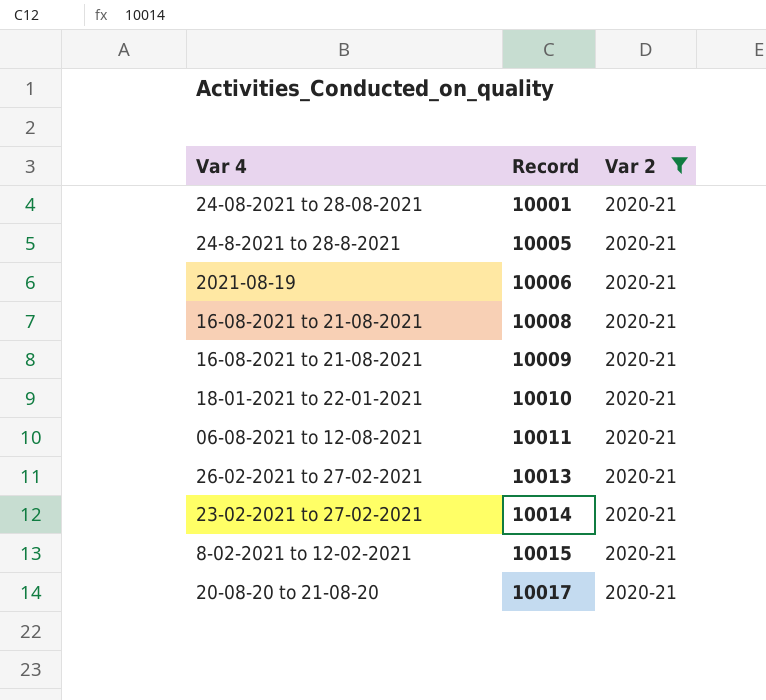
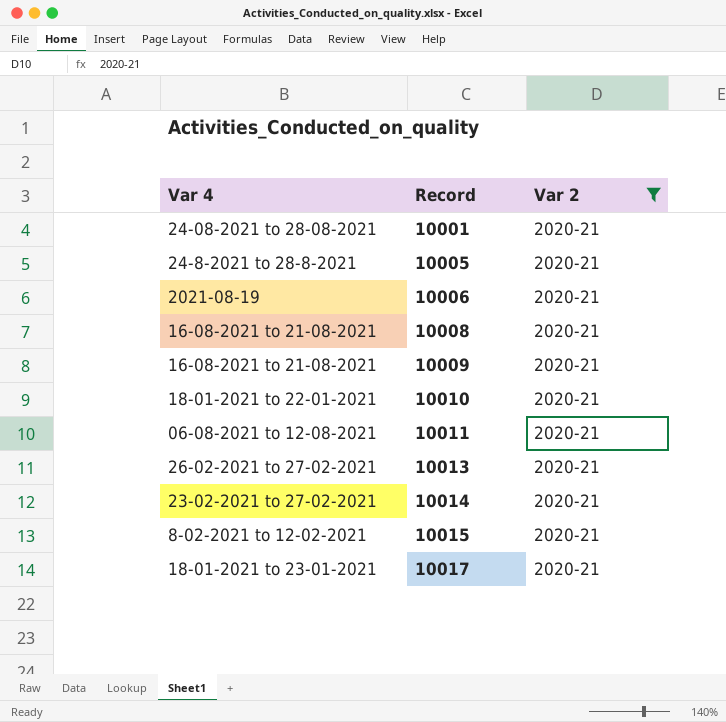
10017 | Var 4: 20-08-20 to 21-08-20 -> 18-01-2021 to 23-01-2021

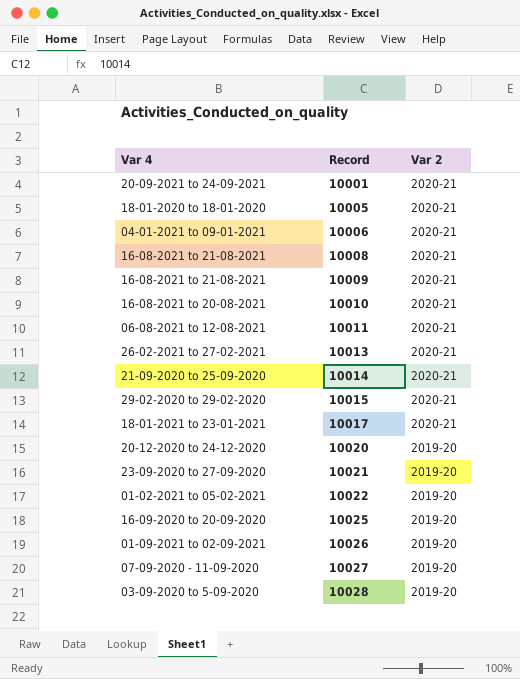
filter: Var 2 = 2020-21 -> none
10001 | Var 4: 24-08-2021 to 28-08-2021 -> 20-09-2021 to 24-09-2021
10005 | Var 4: 24-8-2021 to 28-8-2021 -> 18-01-2020 to 18-01-2020
10006 | Var 4: 2021-08-19 -> 04-01-2021 to 09-01-2021
10010 | Var 4: 18-01-2021 to 22-01-2021 -> 16-08-2021 to 20-08-2021
10014 | Var 4: 23-02-2021 to 27-02-2021 -> 21-09-2020 to 25-09-2020
10015 | Var 4: 8-02-2021 to 12-02-2021 -> 29-02-2020 to 29-02-2020

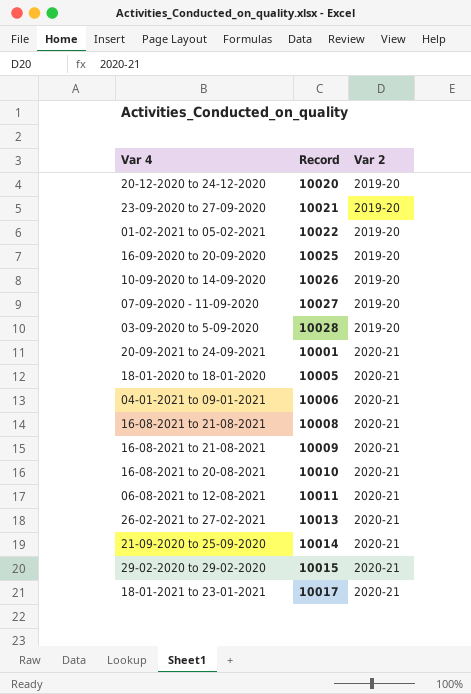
row order: Record ascending -> Var 2 ascending
10026 | Var 4: 01-09-2021 to 02-09-2021 -> 10-09-2020 to 14-09-2020

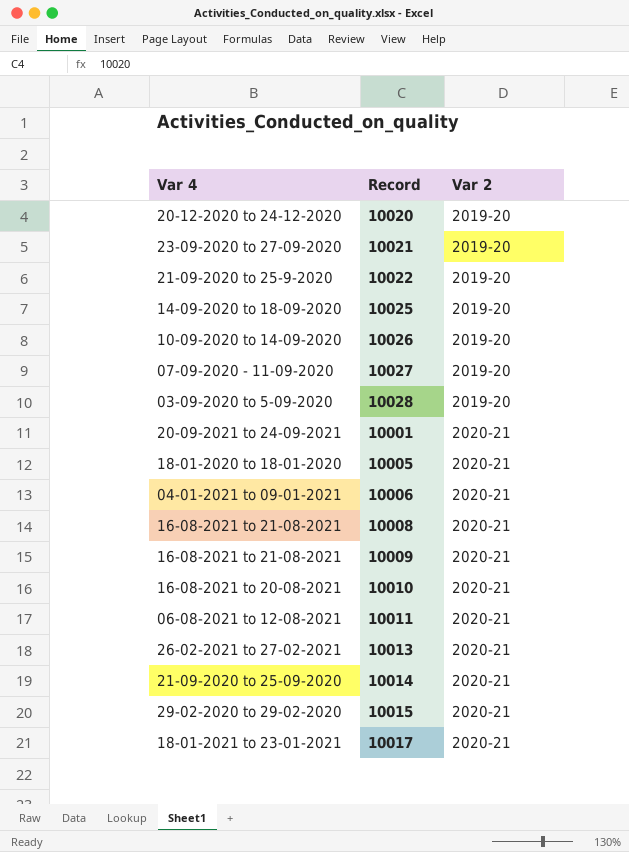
10022 | Var 4: 01-02-2021 to 05-02-2021 -> 21-09-2020 to 25-9-2020
10025 | Var 4: 16-09-2020 to 20-09-2020 -> 14-09-2020 to 18-09-2020

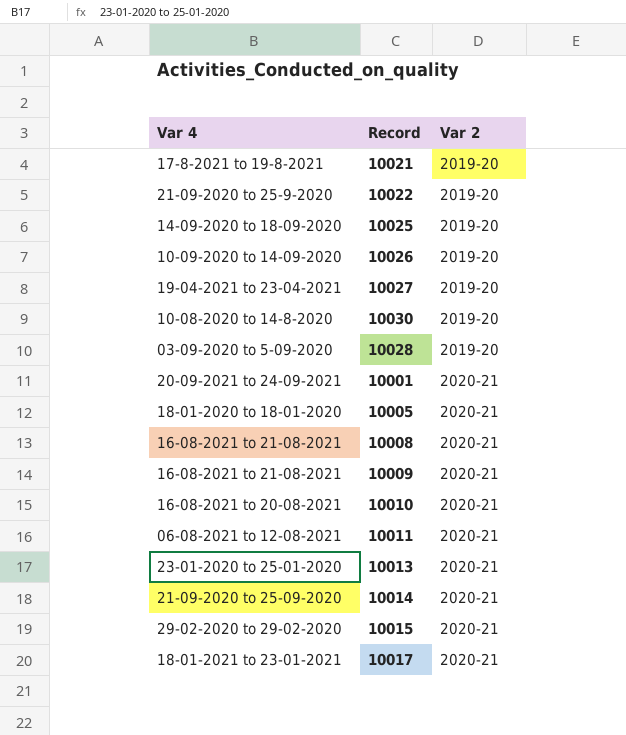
row 10020: 20-12-2020 to 24-12-2020 | 2019-20 -> none
row 10006: 04-01-2021 to 09-01-2021 | 2020-21 -> none
10021 | Var 4: 23-09-2020 to 27-09-2020 -> 17-8-2021 to 19-8-2021
10027 | Var 4: 07-09-2020 - 11-09-2020 -> 19-04-2021 to 23-04-2021
row 10030: none -> 10-08-2020 to 14-8-2020 | 2019-20
10013 | Var 4: 26-02-2021 to 27-02-2021 -> 23-01-2020 to 25-01-2020

